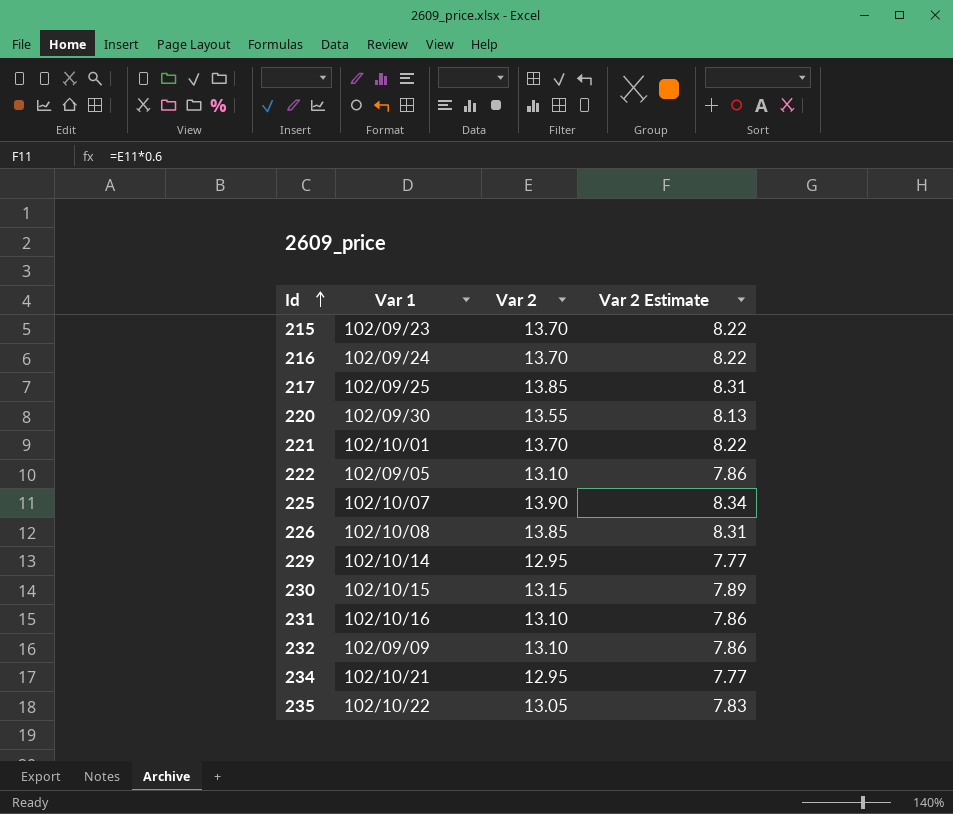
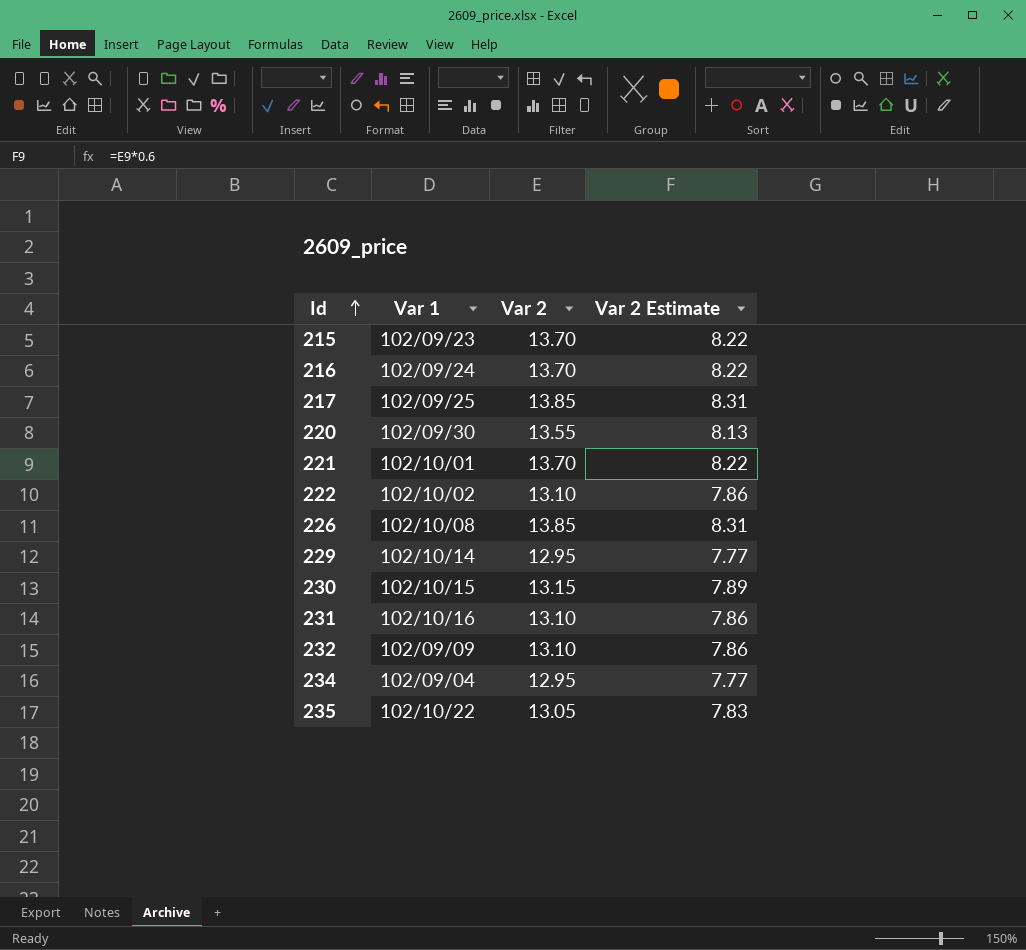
row 225: 102/10/07 | 13.90 | 8.34 -> none
222 | Var 1: 102/09/05 -> 102/10/02
234 | Var 1: 102/10/21 -> 102/09/04

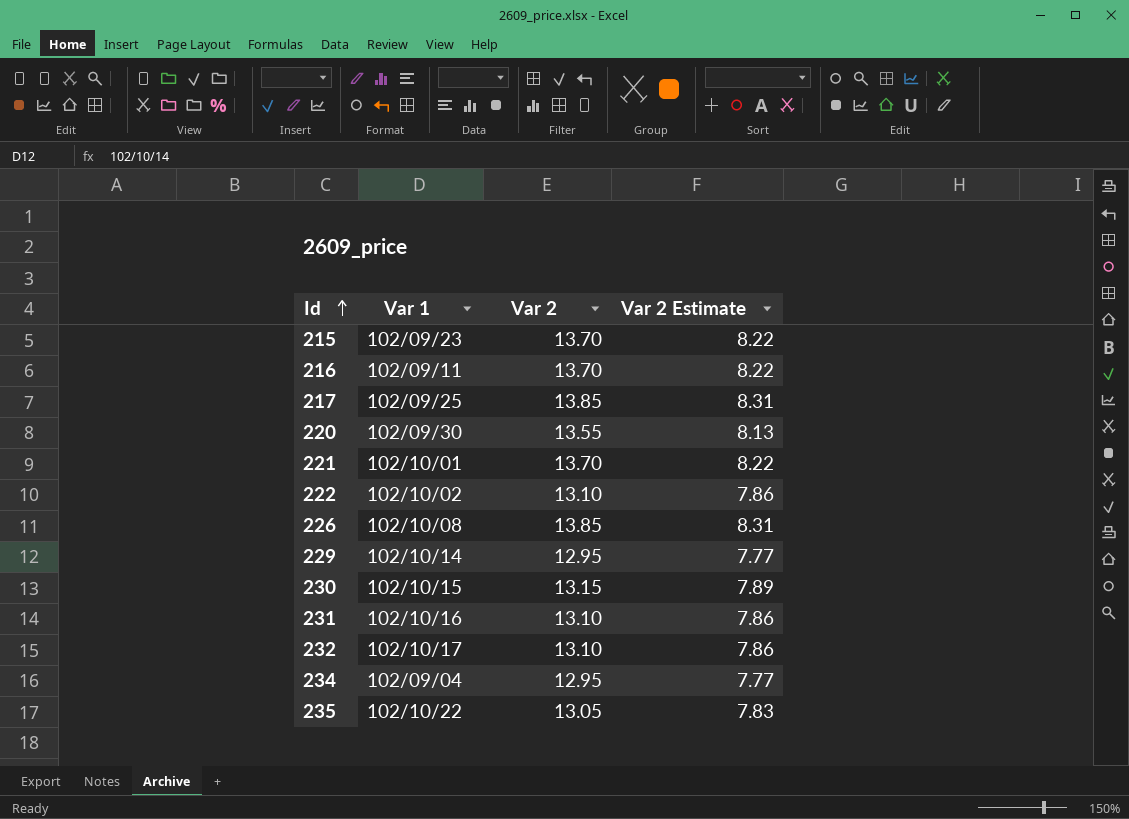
216 | Var 1: 102/09/24 -> 102/09/11
232 | Var 1: 102/09/09 -> 102/10/17

